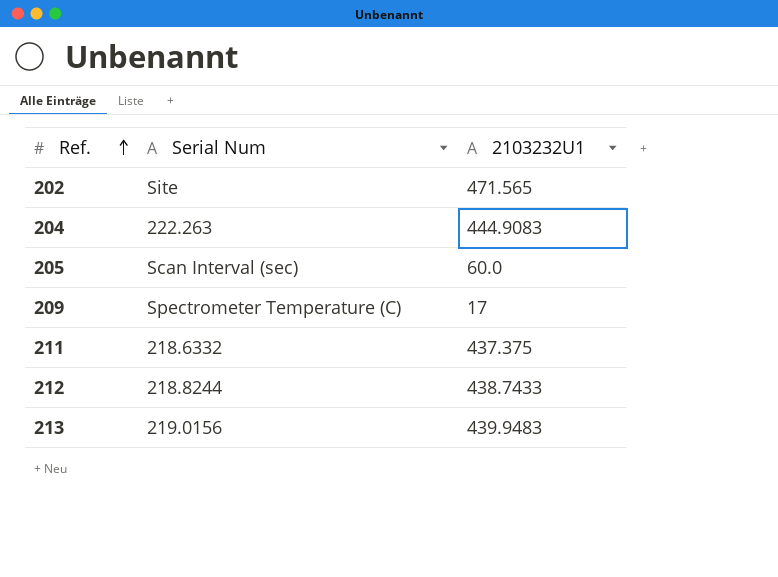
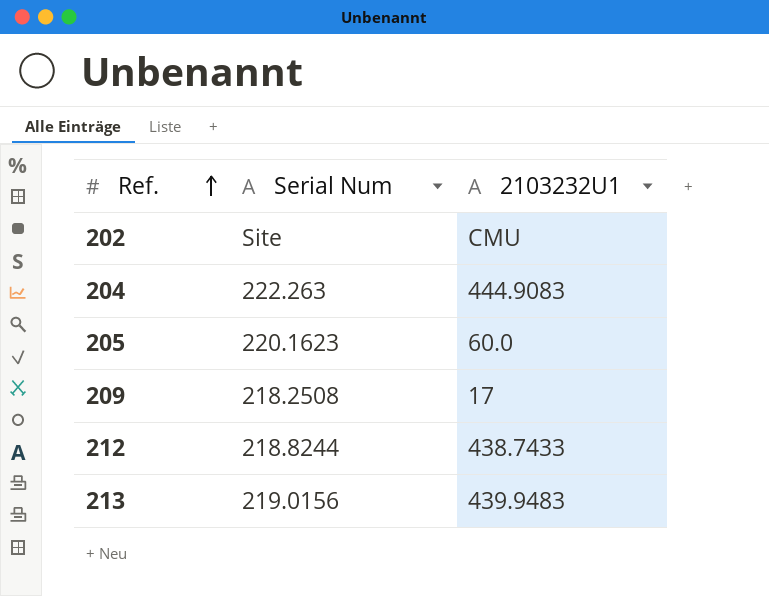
row 211: 218.6332 | 437.375 -> none
202 | 2103232U1: 471.565 -> CMU
205 | Serial Num: Scan Interval (sec) -> 220.1623
209 | Serial Num: Spectrometer Temperature (C) -> 218.2508

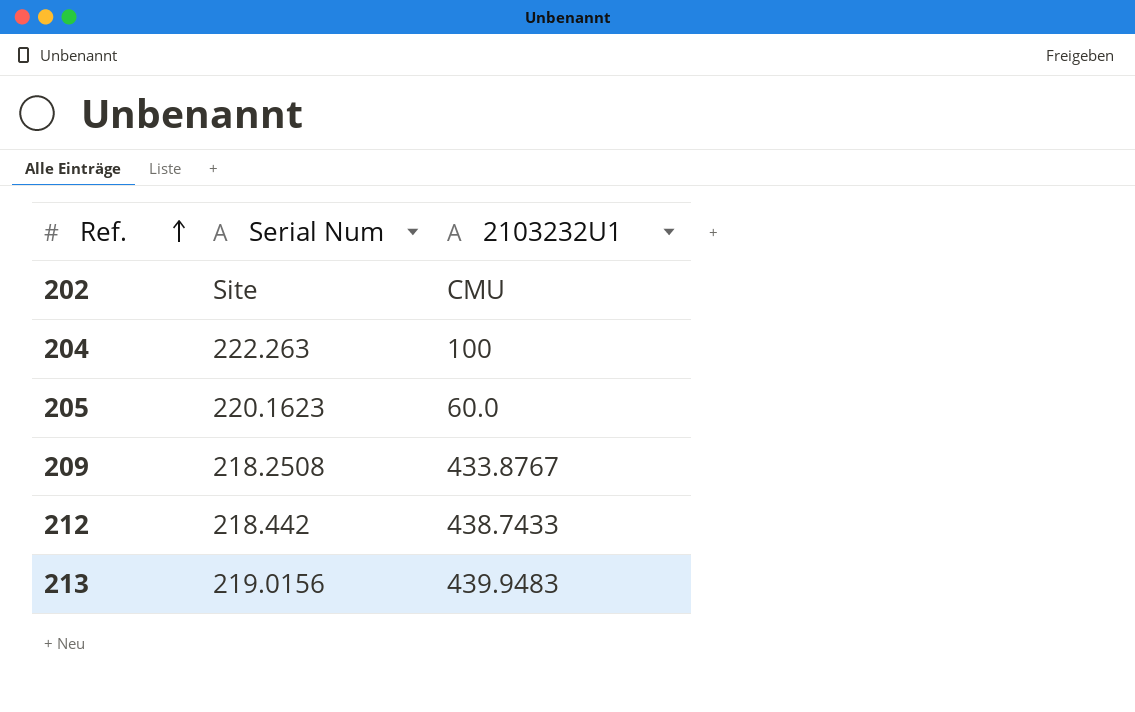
204 | 2103232U1: 444.9083 -> 100
209 | 2103232U1: 17 -> 433.8767
212 | Serial Num: 218.8244 -> 218.442

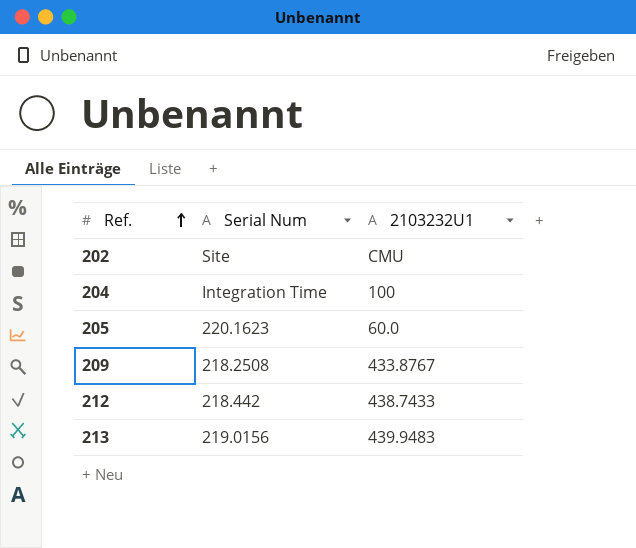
204 | Serial Num: 222.263 -> Integration Time

